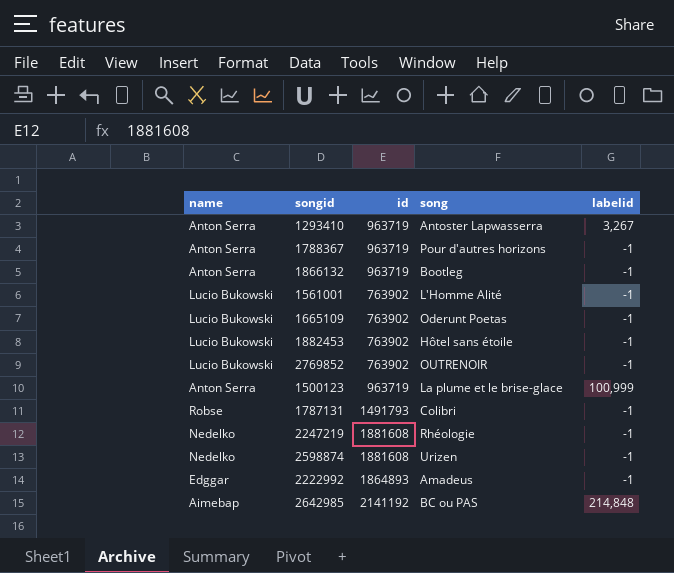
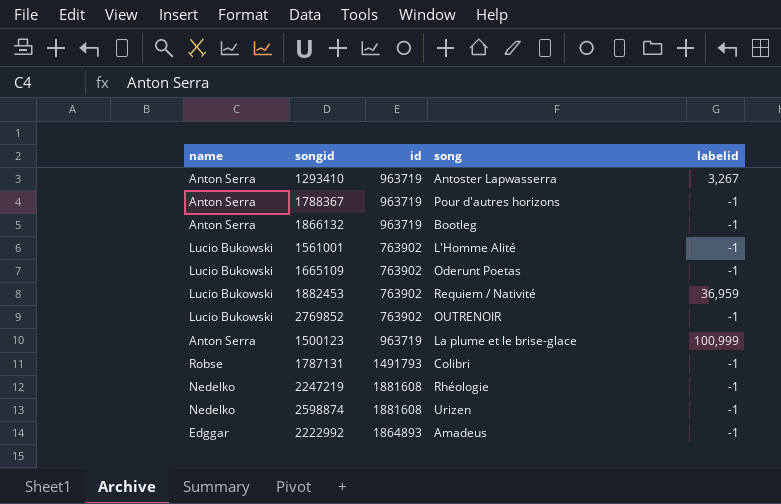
row 2642985: Aimebap | 2141192 | BC ou PAS | 214,848 -> none
1882453 | song: Hôtel sans étoile -> Requiem / Nativité
1882453 | labelid: -1 -> 36,959

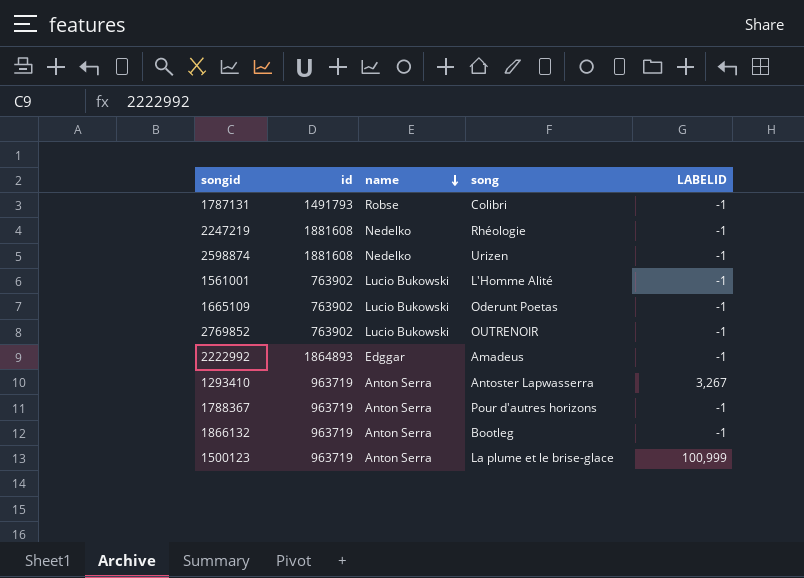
row order: none -> name descending
column name | position: 1 -> 3
column name: labelid -> LABELID
row 1882453: Lucio Bukowski | 763902 | Requiem / Nativité | 36,959 -> none

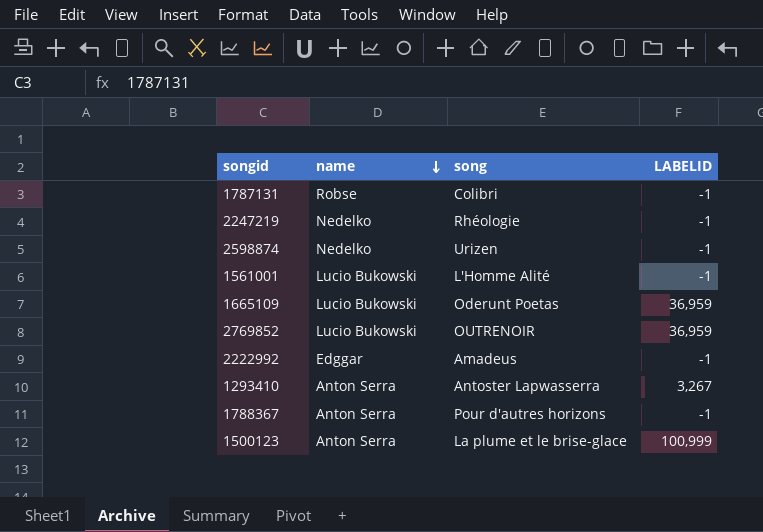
column id | position: 2 -> none
row 1866132: 963719 | Anton Serra | Bootleg | -1 -> none
1665109 | LABELID: -1 -> 36,959
2769852 | LABELID: -1 -> 36,959

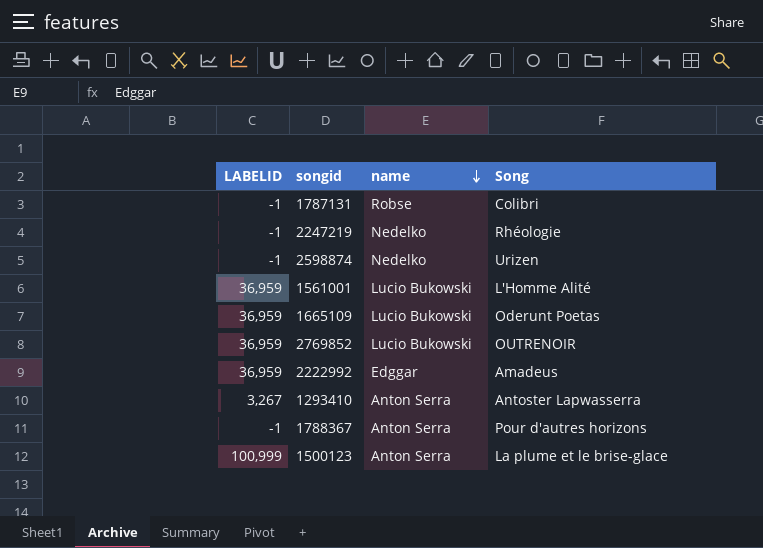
column LABELID | position: 4 -> 1
column name: song -> Song
1561001 | LABELID: -1 -> 36,959
2222992 | LABELID: -1 -> 36,959

